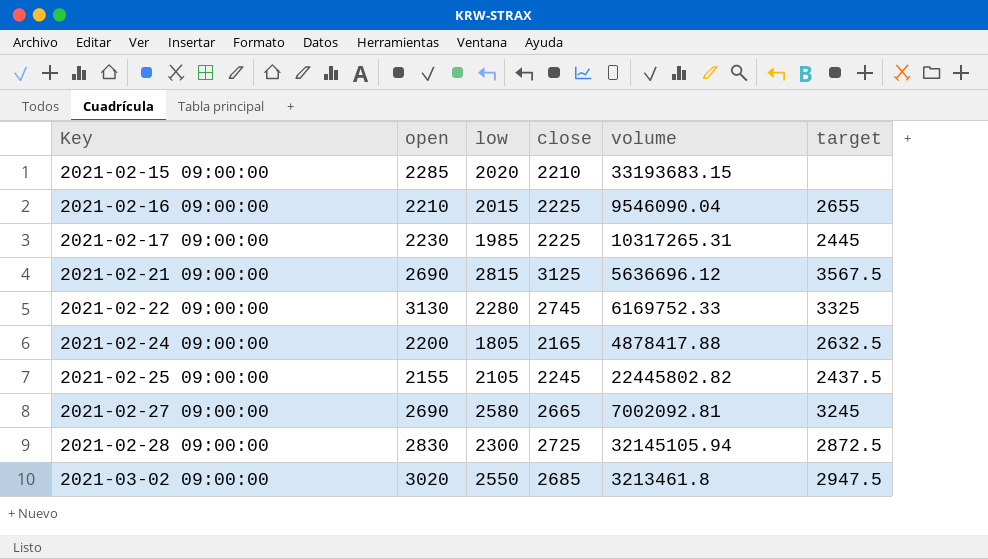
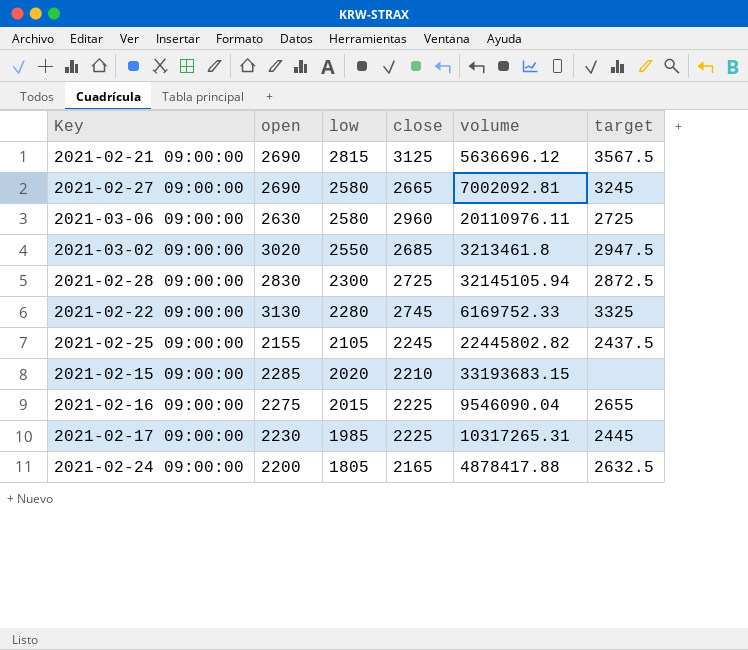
row order: Key ascending -> low descending
row 2021-03-06 09:00:00: none -> 2630 | 2580 | 2960 | 20110976.11 | 2725
2021-02-16 09:00:00 | open: 2210 -> 2275

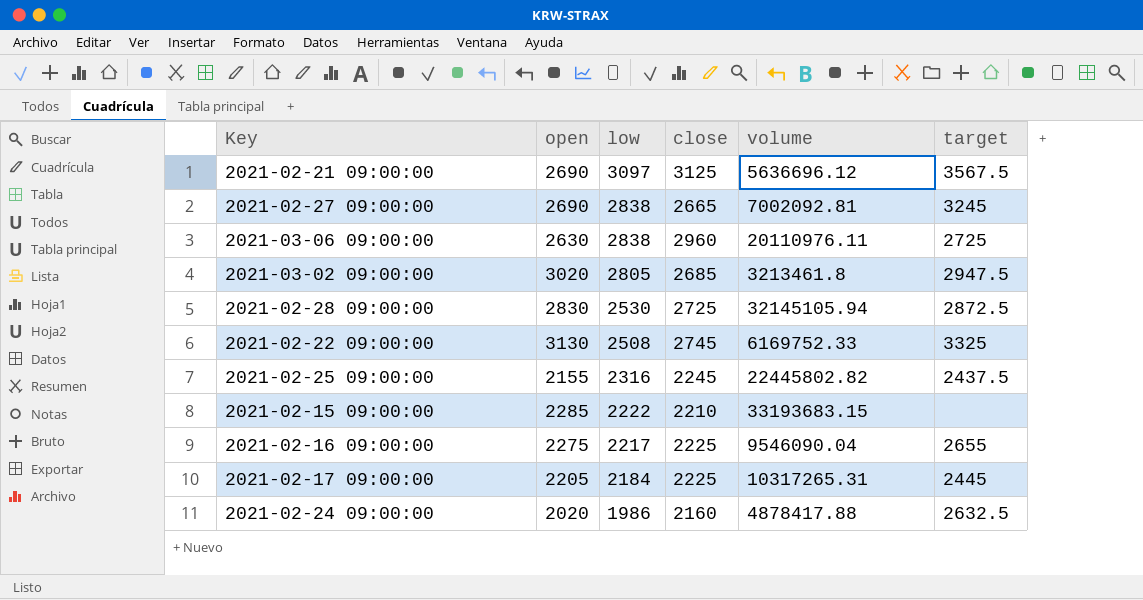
2021-02-21 09:00:00 | low: 2815 -> 3097
2021-02-27 09:00:00 | low: 2580 -> 2838
2021-03-06 09:00:00 | low: 2580 -> 2838
2021-03-02 09:00:00 | low: 2550 -> 2805
2021-02-28 09:00:00 | low: 2300 -> 2530
2021-02-22 09:00:00 | low: 2280 -> 2508
2021-02-25 09:00:00 | low: 2105 -> 2316
2021-02-15 09:00:00 | low: 2020 -> 2222
2021-02-16 09:00:00 | low: 2015 -> 2217
2021-02-17 09:00:00 | open: 2230 -> 2205
2021-02-17 09:00:00 | low: 1985 -> 2184
2021-02-24 09:00:00 | open: 2200 -> 2020
2021-02-24 09:00:00 | low: 1805 -> 1986
2021-02-24 09:00:00 | close: 2165 -> 2160

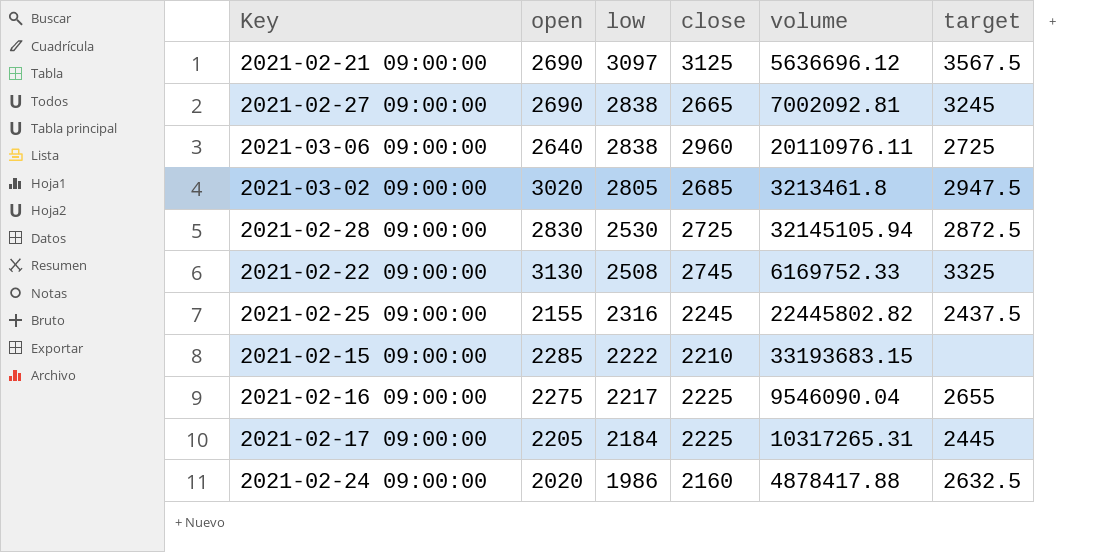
2021-03-06 09:00:00 | open: 2630 -> 2640

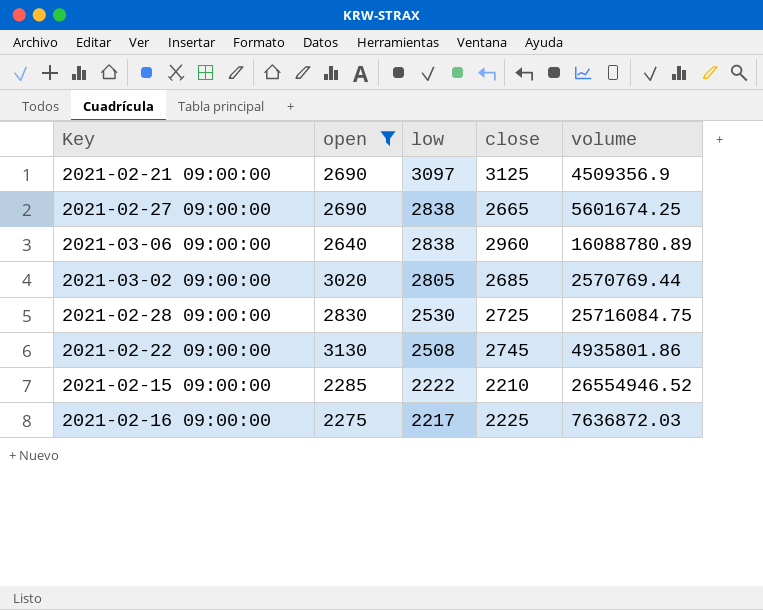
filter: none -> open >= 2275
column target | position: 6 -> none
2021-02-21 09:00:00 | volume: 5636696.12 -> 4509356.9
2021-02-27 09:00:00 | volume: 7002092.81 -> 5601674.25
2021-03-06 09:00:00 | volume: 20110976.11 -> 16088780.89
2021-03-02 09:00:00 | volume: 3213461.8 -> 2570769.44
2021-02-28 09:00:00 | volume: 32145105.94 -> 25716084.75
2021-02-22 09:00:00 | volume: 6169752.33 -> 4935801.86
2021-02-15 09:00:00 | volume: 33193683.15 -> 26554946.52
2021-02-16 09:00:00 | volume: 9546090.04 -> 7636872.03

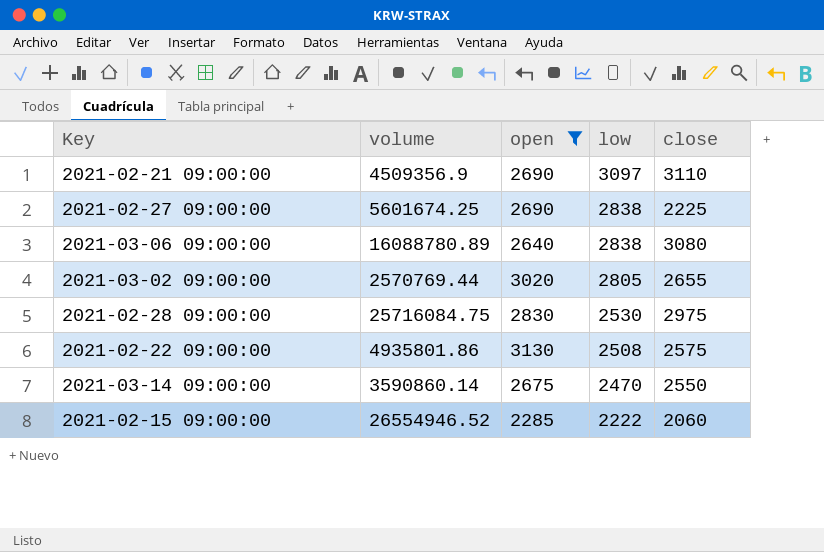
column volume | position: 5 -> 2
row 2021-02-16 09:00:00: 2275 | 2217 | 2225 | 7636872.03 -> none
2021-02-21 09:00:00 | close: 3125 -> 3110
2021-02-27 09:00:00 | close: 2665 -> 2225
2021-03-06 09:00:00 | close: 2960 -> 3080
2021-03-02 09:00:00 | close: 2685 -> 2655
2021-02-28 09:00:00 | close: 2725 -> 2975
2021-02-22 09:00:00 | close: 2745 -> 2575
row 2021-03-14 09:00:00: none -> 3590860.14 | 2675 | 2470 | 2550
2021-02-15 09:00:00 | close: 2210 -> 2060

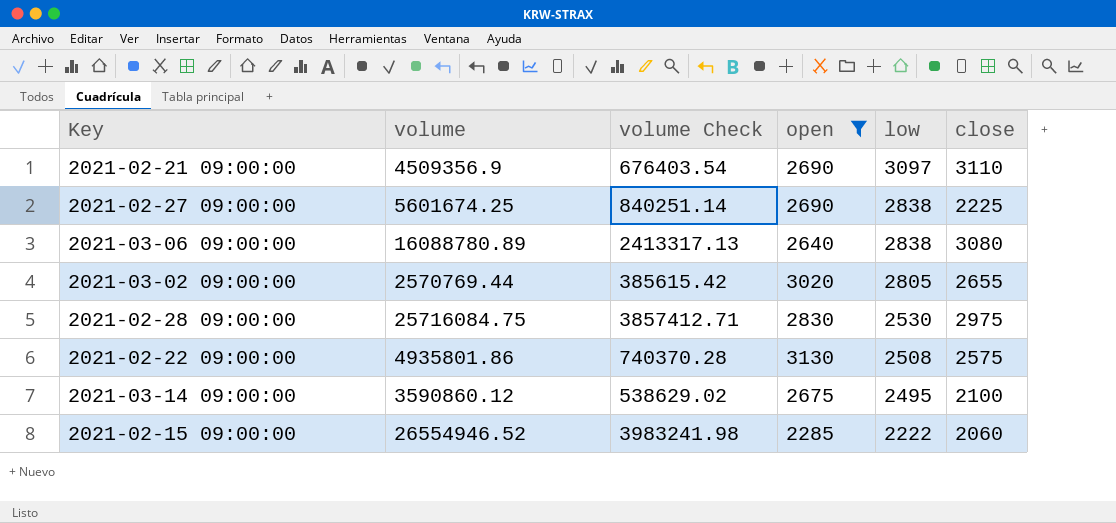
column volume Check | formula: none -> [volume] * 0.15
2021-03-14 09:00:00 | volume: 3590860.14 -> 3590860.12
2021-03-14 09:00:00 | low: 2470 -> 2495
2021-03-14 09:00:00 | close: 2550 -> 2100

